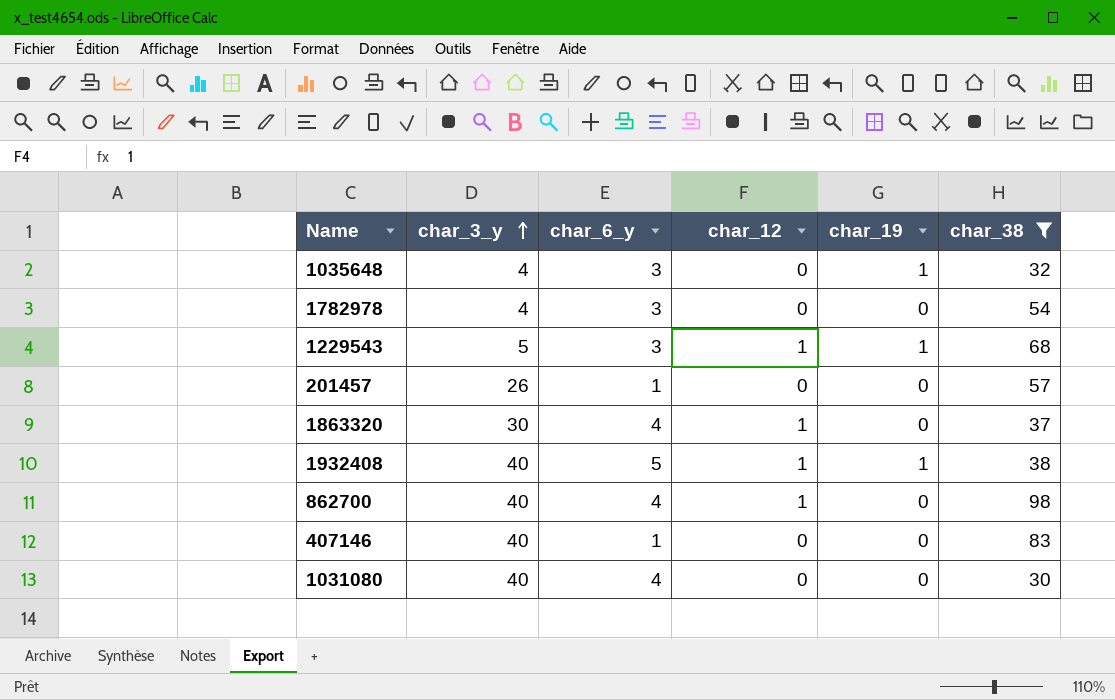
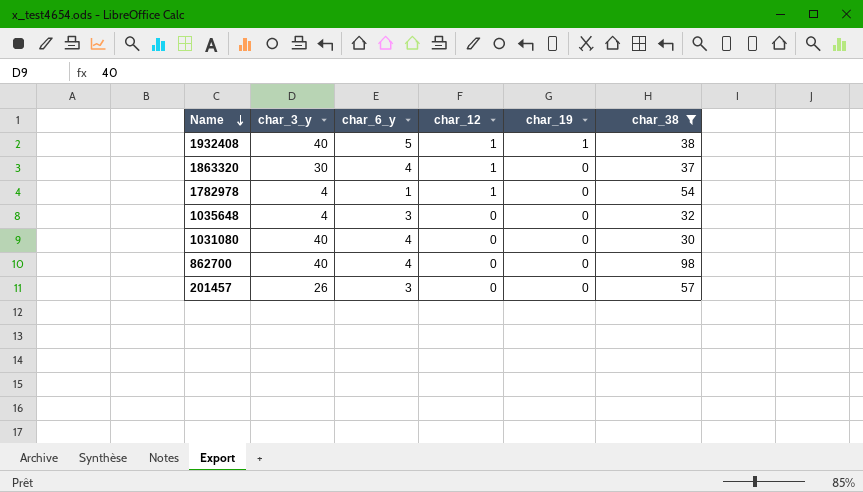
row order: char_3_y ascending -> Name descending
row 1229543: 5 | 3 | 1 | 1 | 68 -> none
row 407146: 40 | 1 | 0 | 0 | 83 -> none
1782978 | char_6_y: 3 -> 1
1782978 | char_12: 0 -> 1
1035648 | char_19: 1 -> 0
862700 | char_12: 1 -> 0
201457 | char_6_y: 1 -> 3

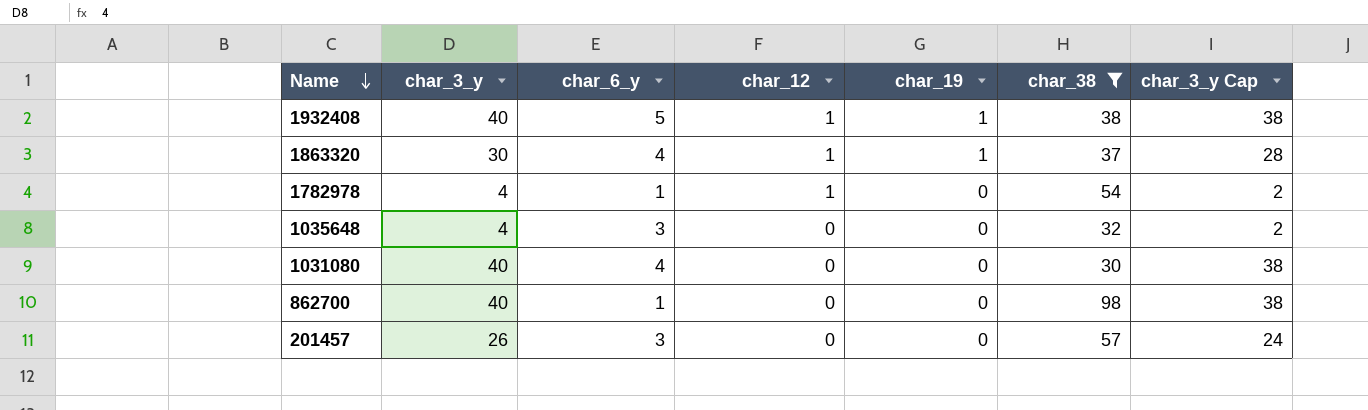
column char_3_y Cap | formula: none -> [char_3_y] - 2
1863320 | char_19: 0 -> 1
862700 | char_6_y: 4 -> 1

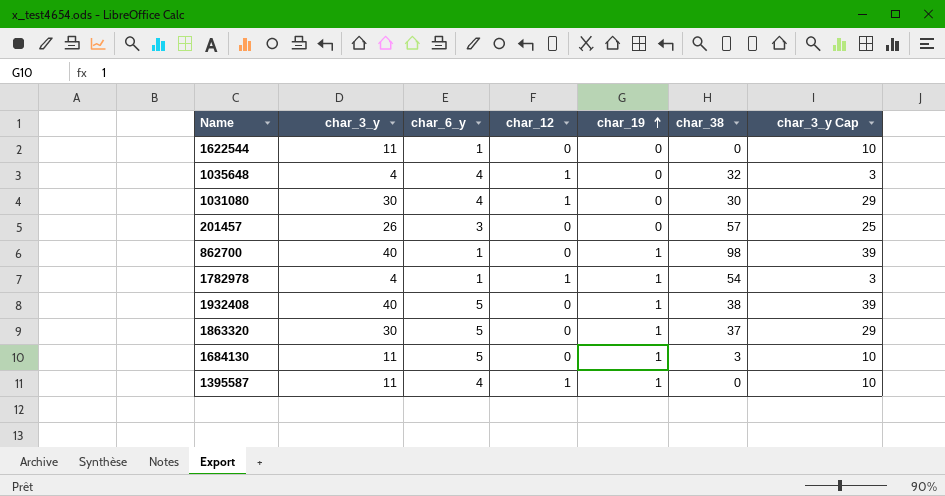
filter: char_38 >= 30 -> none
row order: Name descending -> char_19 ascending
column char_3_y Cap | formula: [char_3_y] - 2 -> [char_3_y] - 1
1035648 | char_6_y: 3 -> 4
1035648 | char_12: 0 -> 1
1031080 | char_3_y: 40 -> 30
1031080 | char_12: 0 -> 1
862700 | char_19: 0 -> 1
1782978 | char_19: 0 -> 1
1932408 | char_12: 1 -> 0
1863320 | char_6_y: 4 -> 5
1863320 | char_12: 1 -> 0

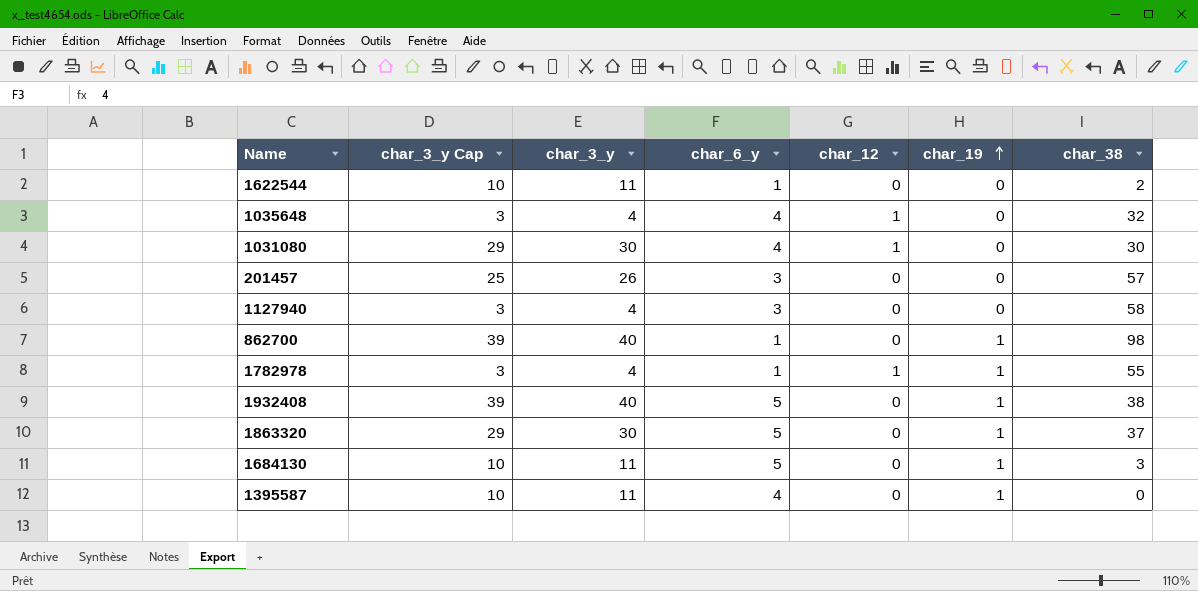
column char_3_y Cap | position: 7 -> 2
1622544 | char_38: 0 -> 2
row 1127940: none -> 3 | 4 | 3 | 0 | 0 | 58
1782978 | char_38: 54 -> 55
1395587 | char_12: 1 -> 0

